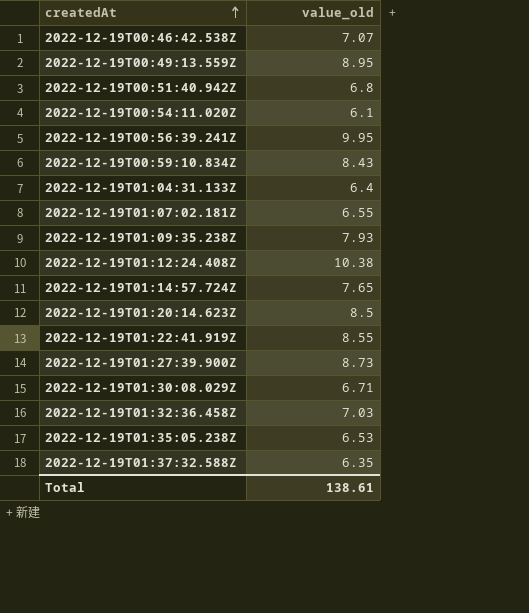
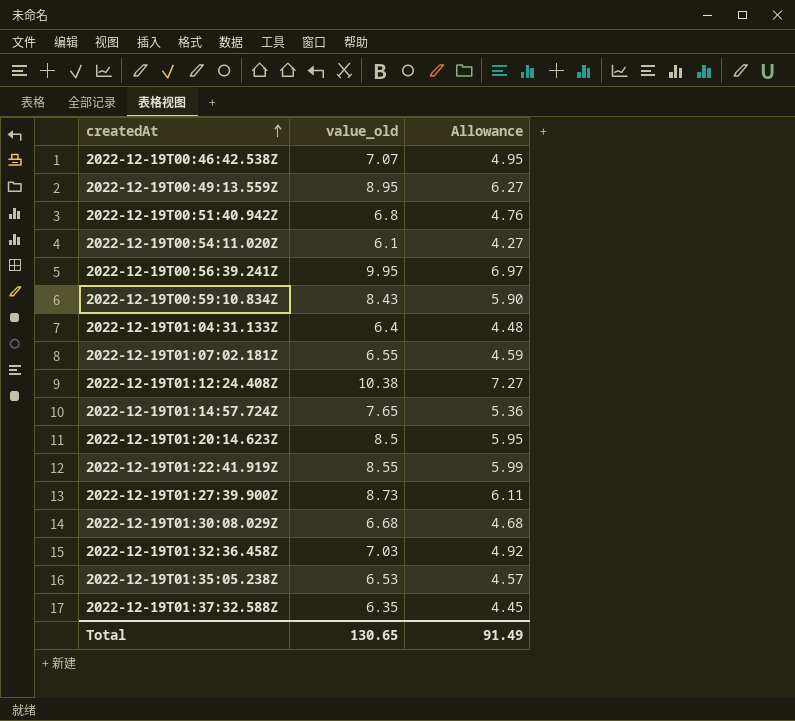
column Allowance | formula: none -> [value_old] * 0.7
row 2022-12-19T01:09:35.238Z: 7.93 -> none
2022-12-19T01:30:08.029Z | value_old: 6.71 -> 6.68
Total | value_old: 138.61 -> 130.65

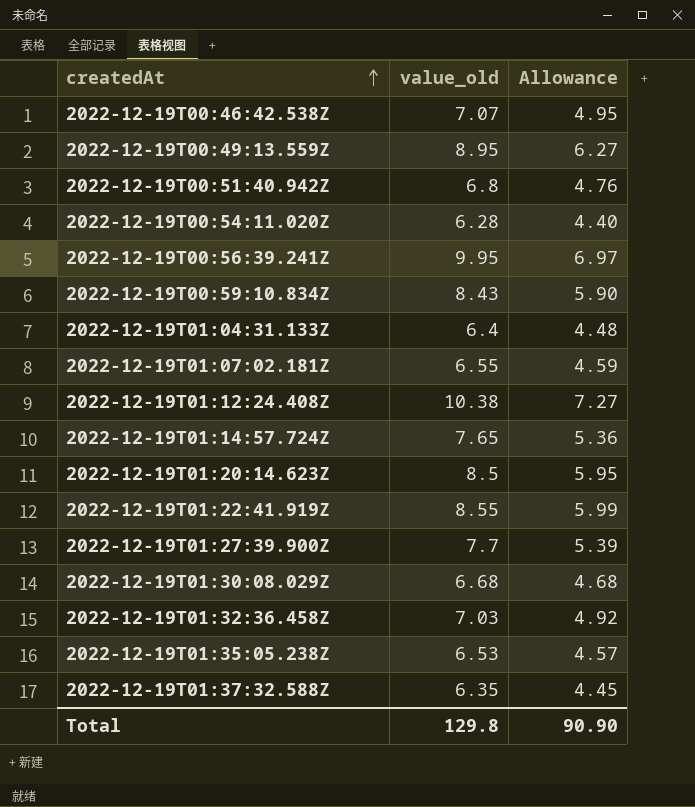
2022-12-19T00:54:11.020Z | value_old: 6.1 -> 6.28
2022-12-19T00:54:11.020Z | Allowance: 4.27 -> 4.40
2022-12-19T01:27:39.900Z | value_old: 8.73 -> 7.7
2022-12-19T01:27:39.900Z | Allowance: 6.11 -> 5.39
Total | value_old: 130.65 -> 129.8
Total | Allowance: 91.49 -> 90.90

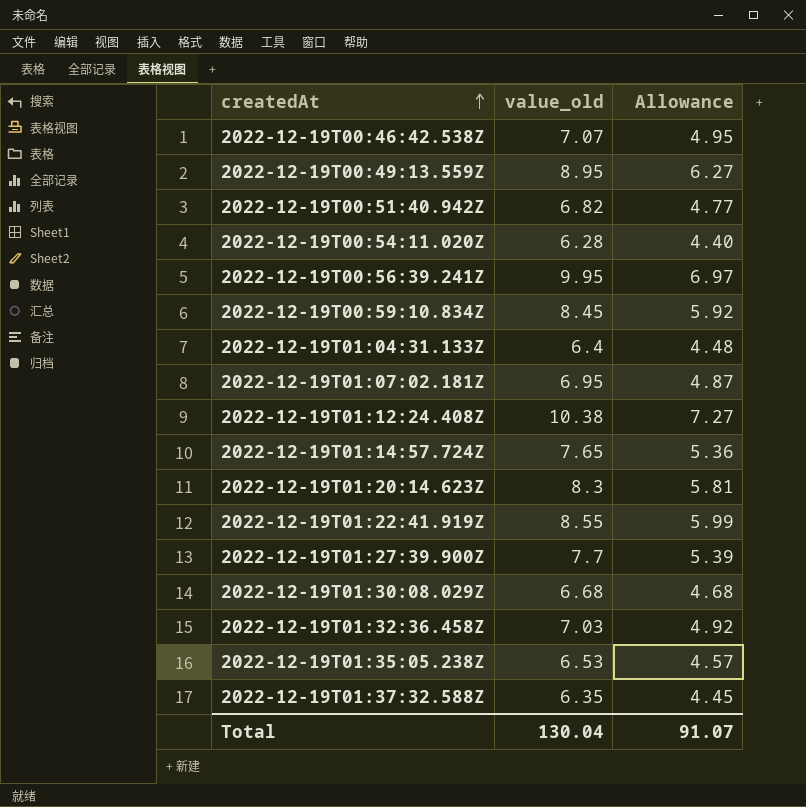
2022-12-19T00:51:40.942Z | value_old: 6.8 -> 6.82
2022-12-19T00:51:40.942Z | Allowance: 4.76 -> 4.77
2022-12-19T00:59:10.834Z | value_old: 8.43 -> 8.45
2022-12-19T00:59:10.834Z | Allowance: 5.90 -> 5.92
2022-12-19T01:07:02.181Z | value_old: 6.55 -> 6.95
2022-12-19T01:07:02.181Z | Allowance: 4.59 -> 4.87
2022-12-19T01:20:14.623Z | value_old: 8.5 -> 8.3
2022-12-19T01:20:14.623Z | Allowance: 5.95 -> 5.81
Total | value_old: 129.8 -> 130.04
Total | Allowance: 90.90 -> 91.07

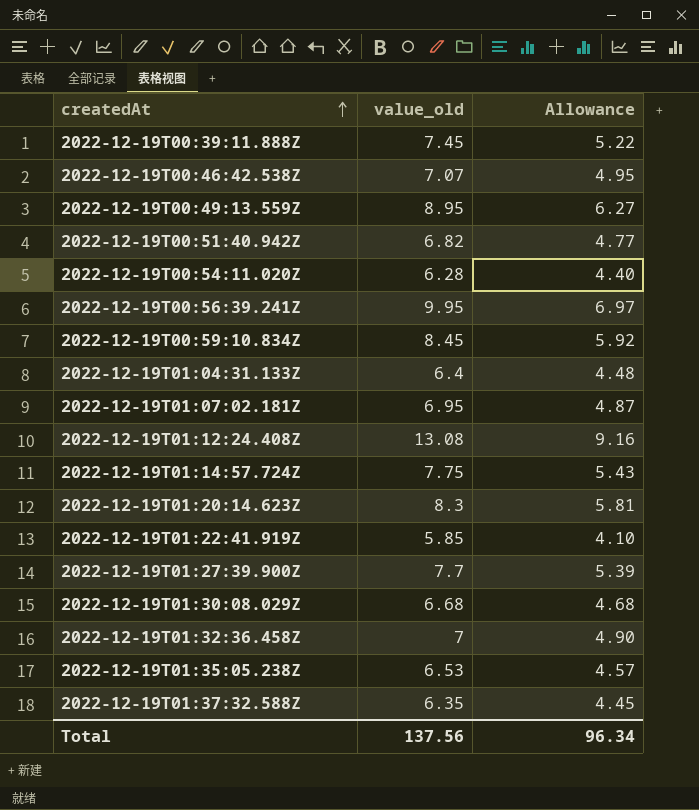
row 2022-12-19T00:39:11.888Z: none -> 7.45 | 5.22
2022-12-19T01:12:24.408Z | value_old: 10.38 -> 13.08
2022-12-19T01:12:24.408Z | Allowance: 7.27 -> 9.16
2022-12-19T01:14:57.724Z | value_old: 7.65 -> 7.75
2022-12-19T01:14:57.724Z | Allowance: 5.36 -> 5.43
2022-12-19T01:22:41.919Z | value_old: 8.55 -> 5.85
2022-12-19T01:22:41.919Z | Allowance: 5.99 -> 4.10
2022-12-19T01:32:36.458Z | value_old: 7.03 -> 7
2022-12-19T01:32:36.458Z | Allowance: 4.92 -> 4.90
Total | value_old: 130.04 -> 137.56
Total | Allowance: 91.07 -> 96.34

